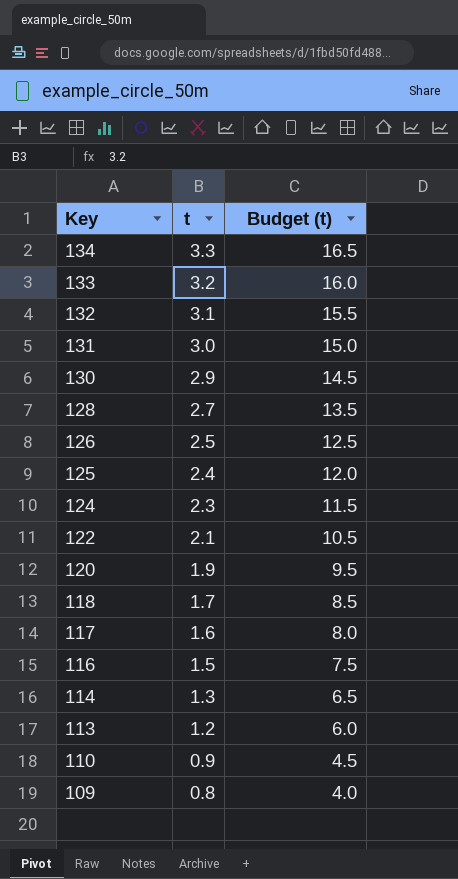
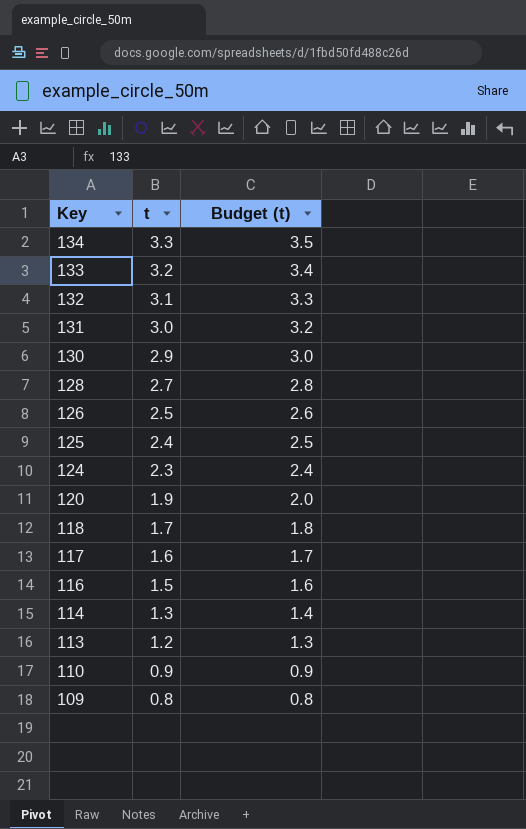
column Budget (t) | formula: [t] * 5 -> [t] * 1.05
row 122: 2.1 | 10.5 -> none

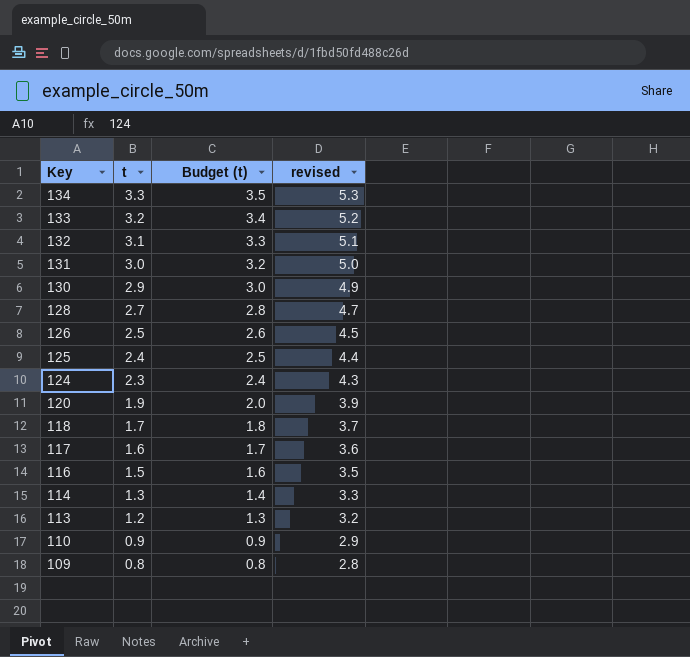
column revised | formula: none -> [t] + 2

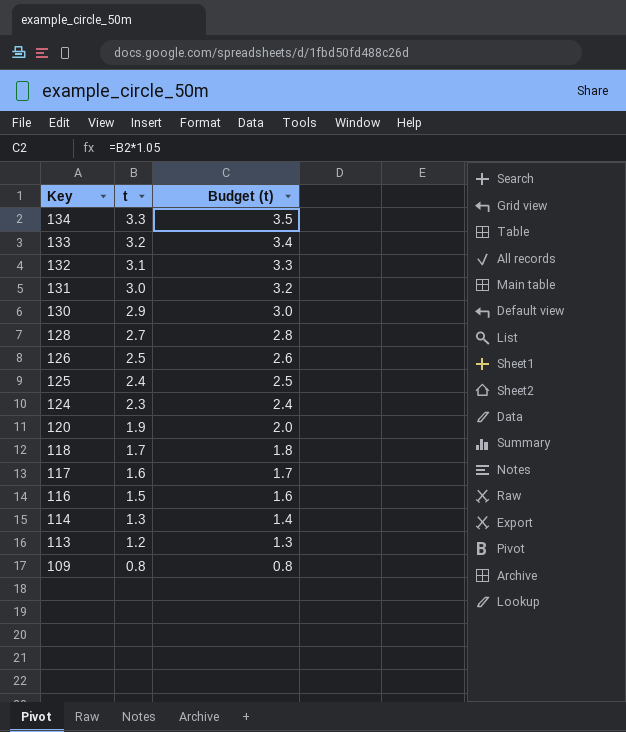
column revised | formula: [t] + 2 -> none
row 110: 0.9 | 0.9 | 2.9 -> none

